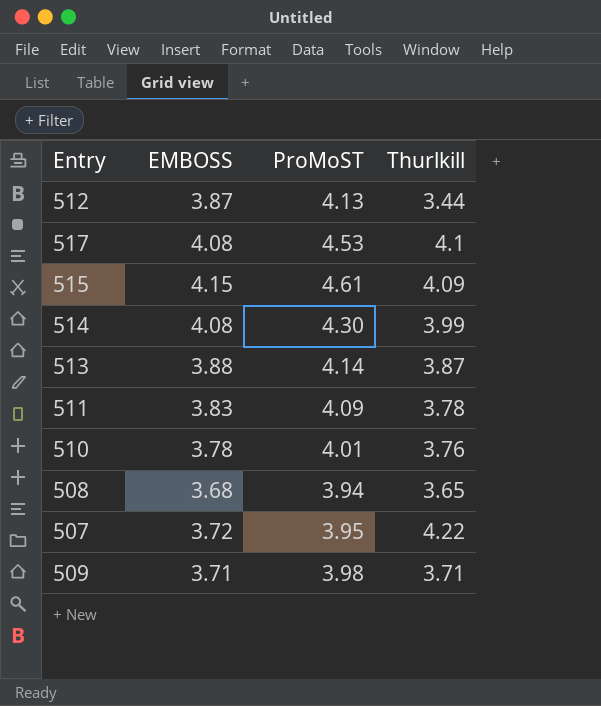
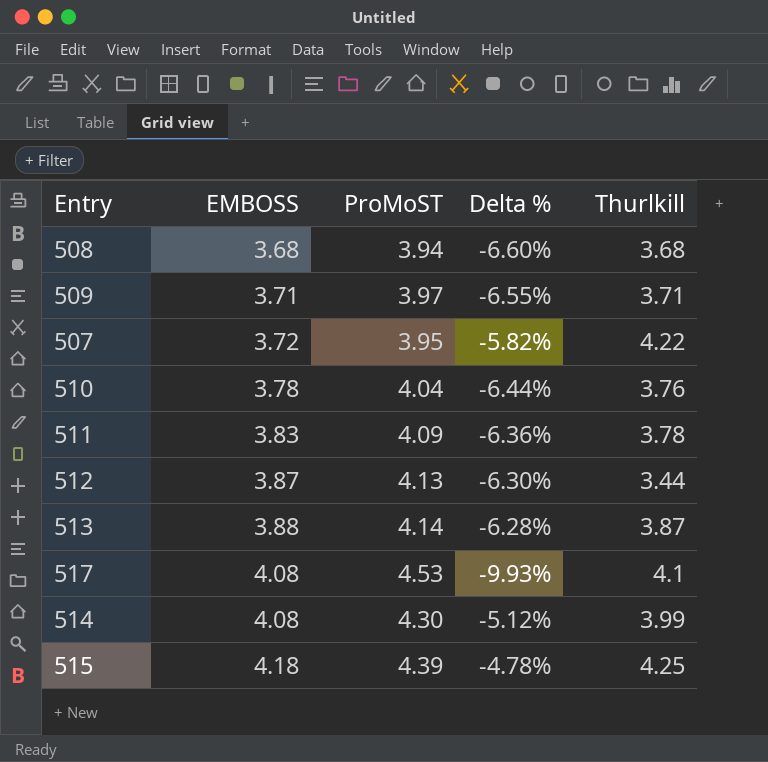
row order: none -> EMBOSS ascending
column Delta % | formula: none -> ([EMBOSS] - [ProMoST]) / [ProMoST]
508 | Thurlkill: 3.65 -> 3.68
509 | ProMoST: 3.98 -> 3.97
510 | ProMoST: 4.01 -> 4.04
515 | EMBOSS: 4.15 -> 4.18
515 | ProMoST: 4.61 -> 4.39
515 | Thurlkill: 4.09 -> 4.25

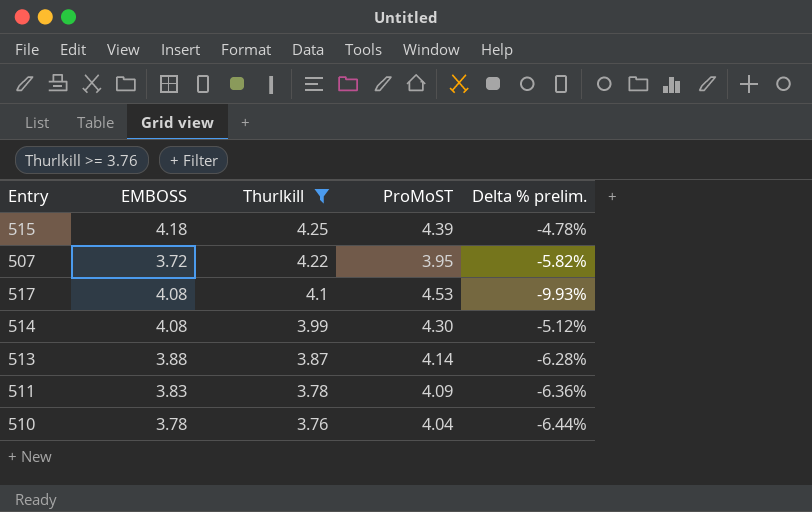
filter: none -> Thurlkill >= 3.76
row order: EMBOSS ascending -> Thurlkill descending
column Thurlkill | position: 5 -> 3
column name: Delta % -> Delta % prelim.

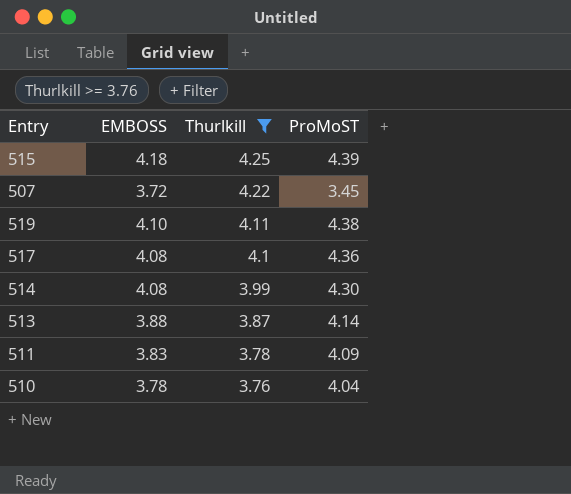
column Delta % prelim. | formula: ([EMBOSS] - [ProMoST]) / [ProMoST] -> none
507 | ProMoST: 3.95 -> 3.45
row 519: none -> 4.10 | 4.11 | 4.38
517 | ProMoST: 4.53 -> 4.36

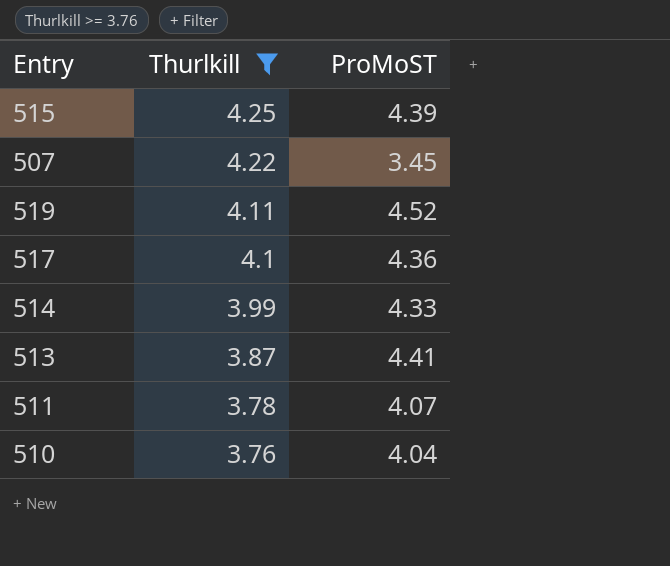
column EMBOSS | position: 2 -> none
519 | ProMoST: 4.38 -> 4.52
514 | ProMoST: 4.30 -> 4.33
513 | ProMoST: 4.14 -> 4.41
511 | ProMoST: 4.09 -> 4.07

